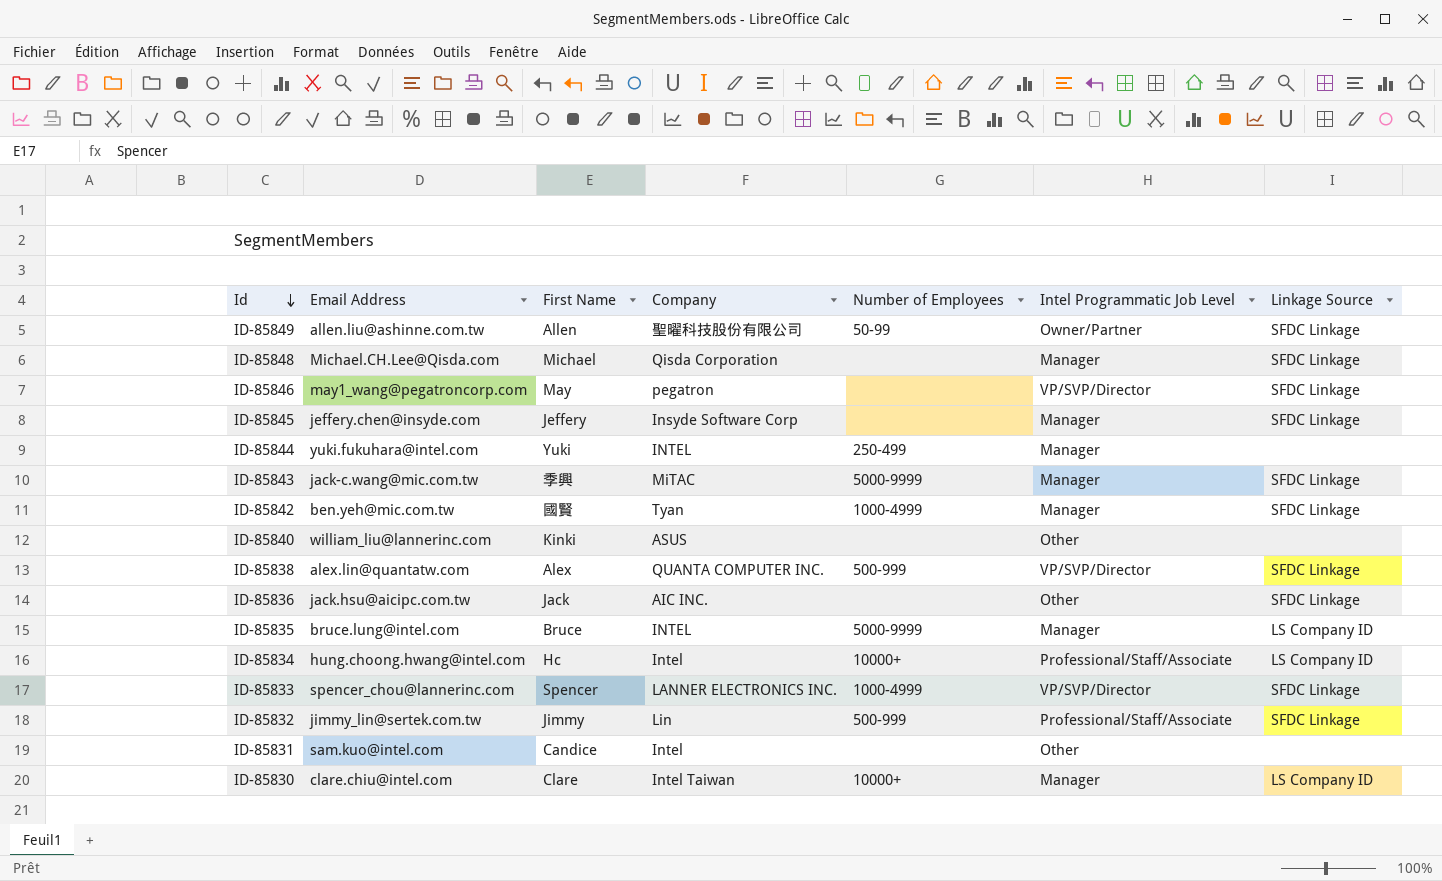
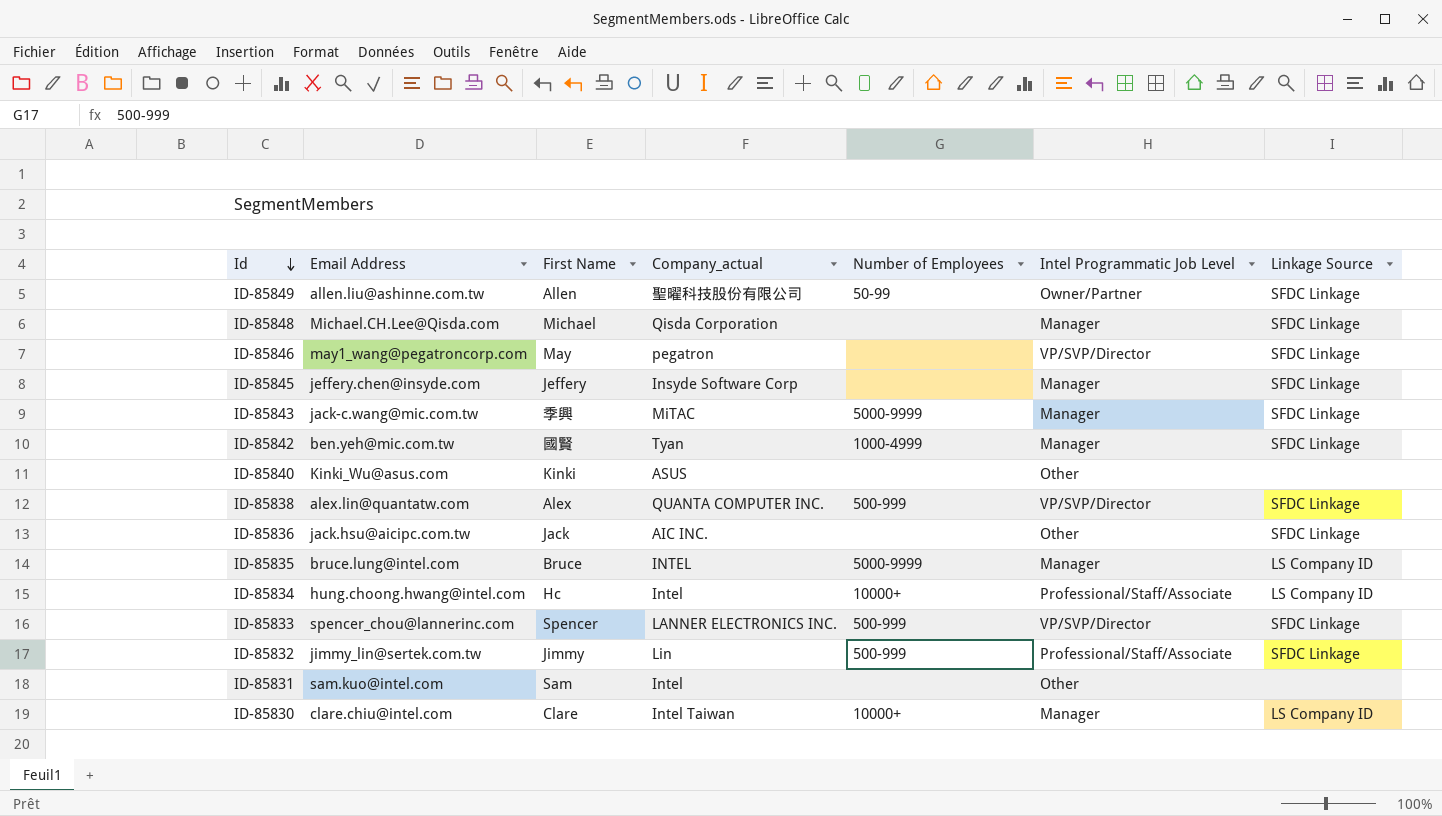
column name: Company -> Company_actual
row ID-85844: yuki.fukuhara@intel.com | Yuki | INTEL | 250-499 | Manager | none -> none
ID-85840 | Email Address: william_liu@lannerinc.com -> Kinki_Wu@asus.com
ID-85833 | Number of Employees: 1000-4999 -> 500-999
ID-85831 | First Name: Candice -> Sam

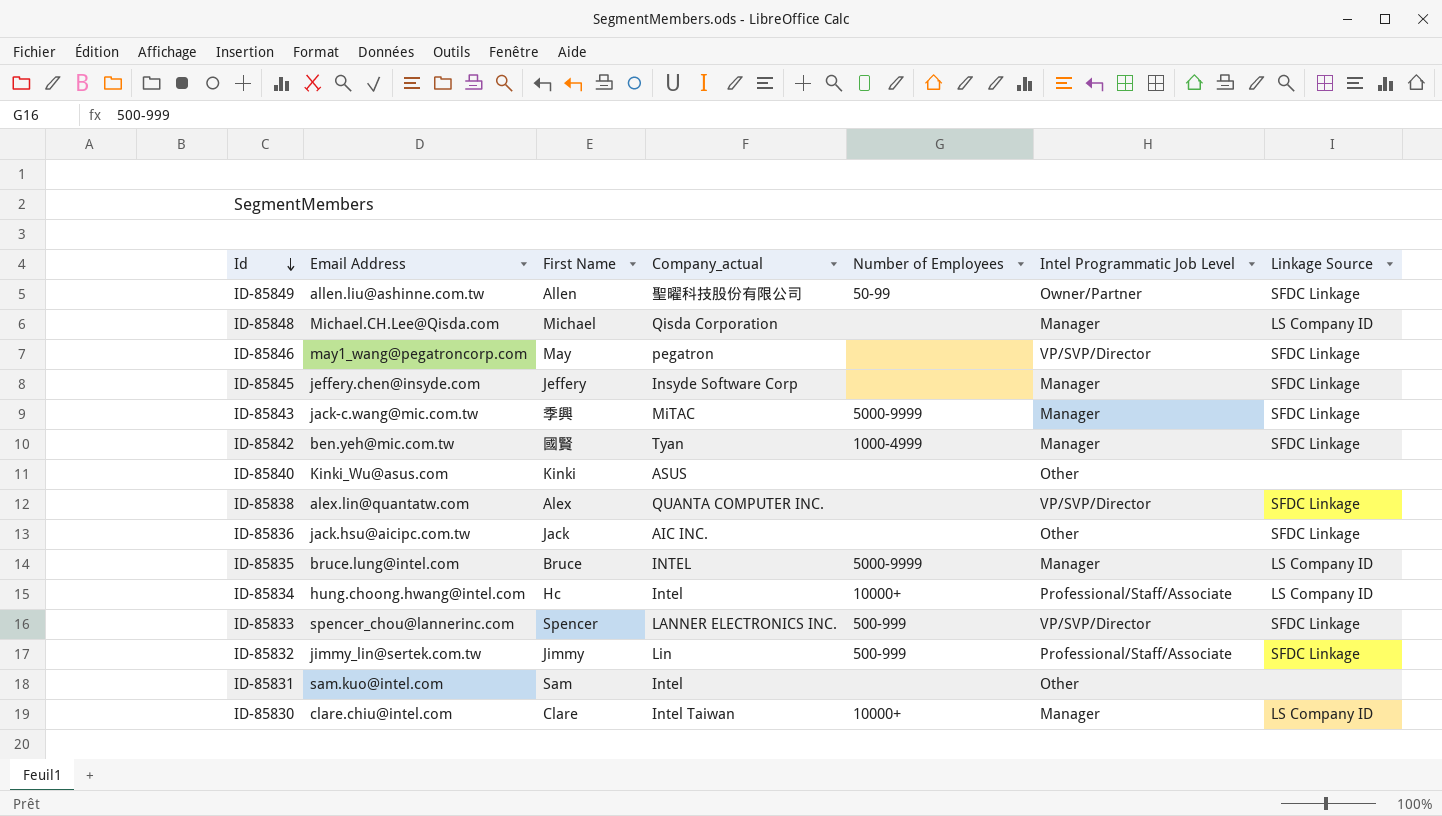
ID-85848 | Linkage Source: SFDC Linkage -> LS Company ID
ID-85838 | Number of Employees: 500-999 -> none

